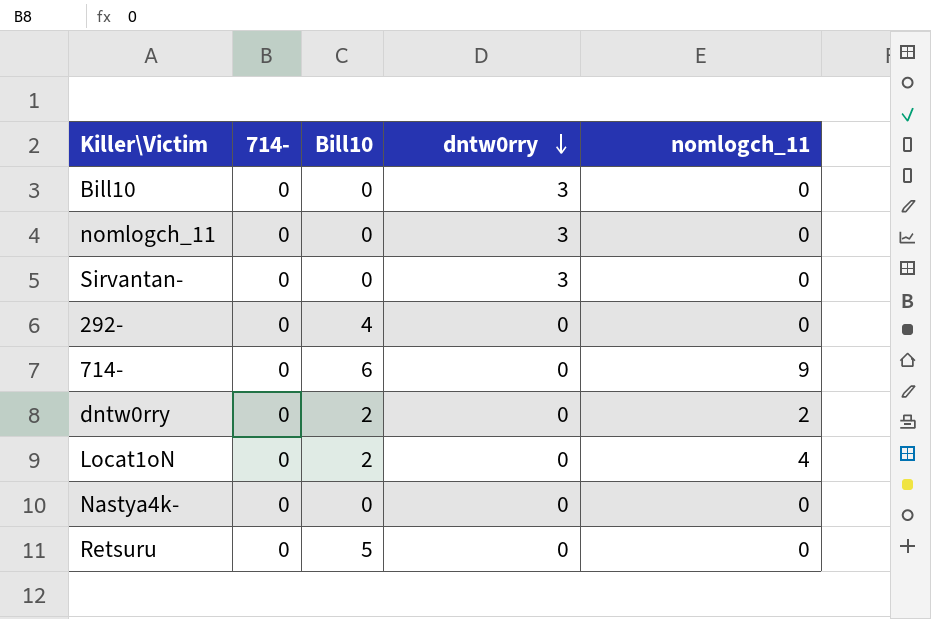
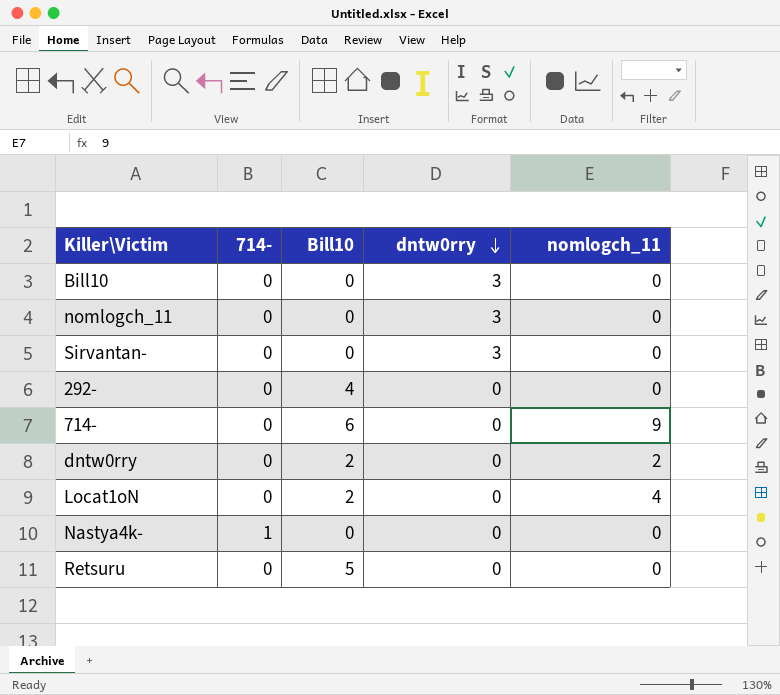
Nastya4k- | 714-: 0 -> 1

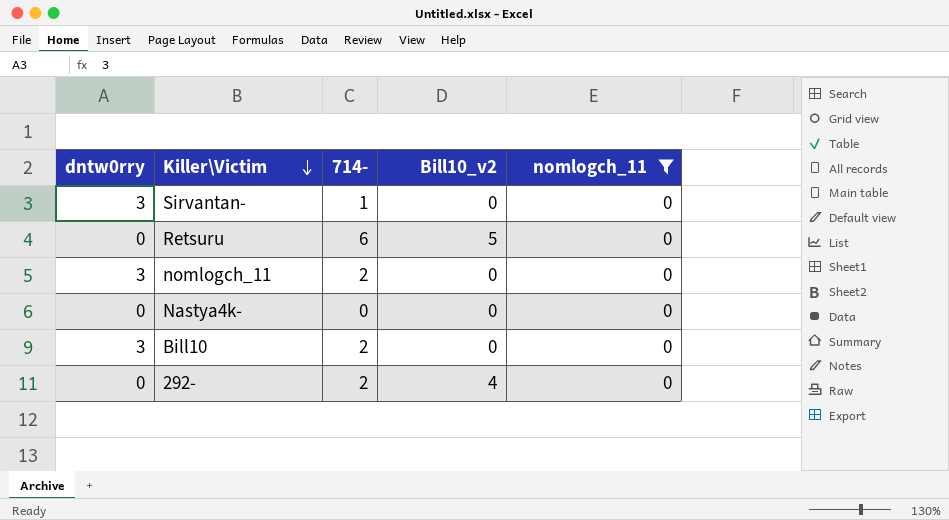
filter: none -> nomlogch_11 = 0
row order: dntw0rry descending -> Killer\Victim descending
column dntw0rry | position: 4 -> 1
column name: Bill10 -> Bill10_v2
Sirvantan- | 714-: 0 -> 1
Retsuru | 714-: 0 -> 6
nomlogch_11 | 714-: 0 -> 2
Nastya4k- | 714-: 1 -> 0
Bill10 | 714-: 0 -> 2
292- | 714-: 0 -> 2

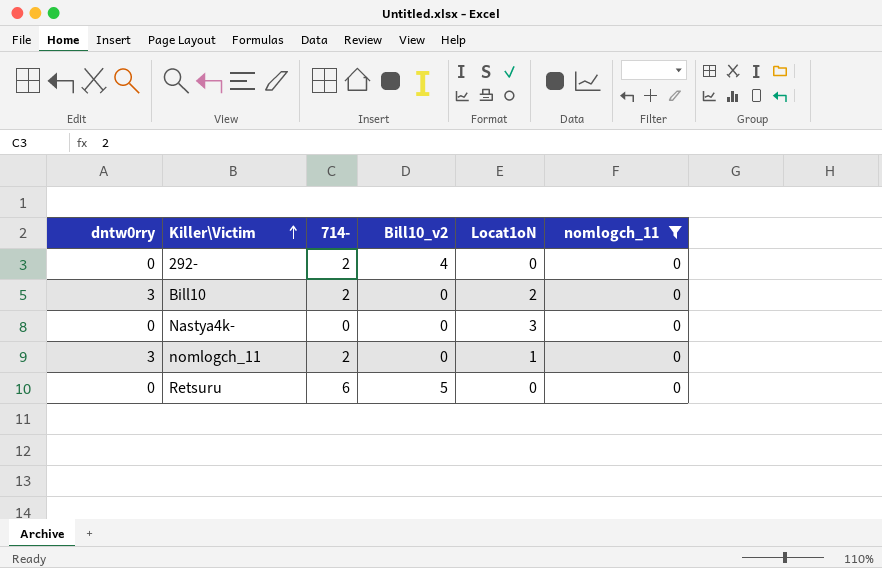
row order: Killer\Victim descending -> Killer\Victim ascending
column Locat1oN | position: none -> 5
row Sirvantan-: 3 | 1 | 0 | 0 -> none

